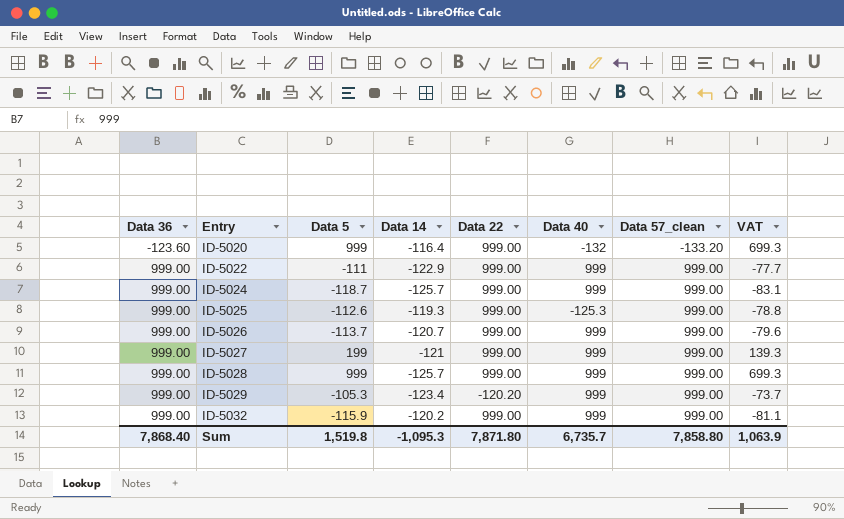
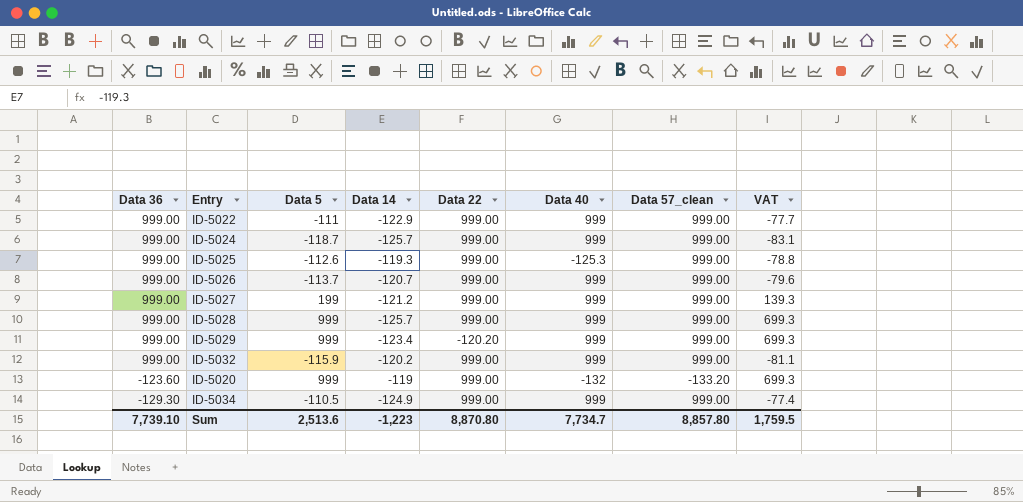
row order: Data 36 ascending -> Data 36 descending
ID-5027 | Data 14: -121 -> -121.2
ID-5029 | Data 5: -105.3 -> 999
ID-5029 | VAT: -73.7 -> 699.3
ID-5020 | Data 14: -116.4 -> -119
row ID-5034: none -> -129.30 | -110.5 | -124.9 | 999.00 | 999 | 999.00 | -77.4
Sum | Data 36: 7,868.40 -> 7,739.10
Sum | Data 5: 1,519.8 -> 2,513.6
Sum | Data 14: -1,095.3 -> -1,223
Sum | Data 22: 7,871.80 -> 8,870.80
Sum | Data 40: 6,735.7 -> 7,734.7
Sum | Data 57_clean: 7,858.80 -> 8,857.80
Sum | VAT: 1,063.9 -> 1,759.5

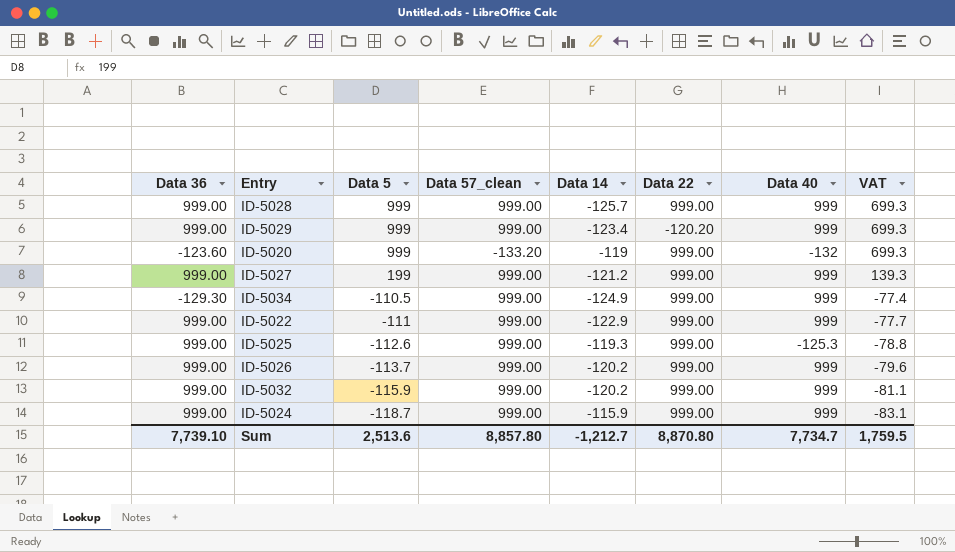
row order: Data 36 descending -> Data 5 descending
column Data 57_clean | position: 7 -> 4
ID-5026 | Data 14: -120.7 -> -120.2
ID-5024 | Data 14: -125.7 -> -115.9
Sum | Data 14: -1,223 -> -1,212.7

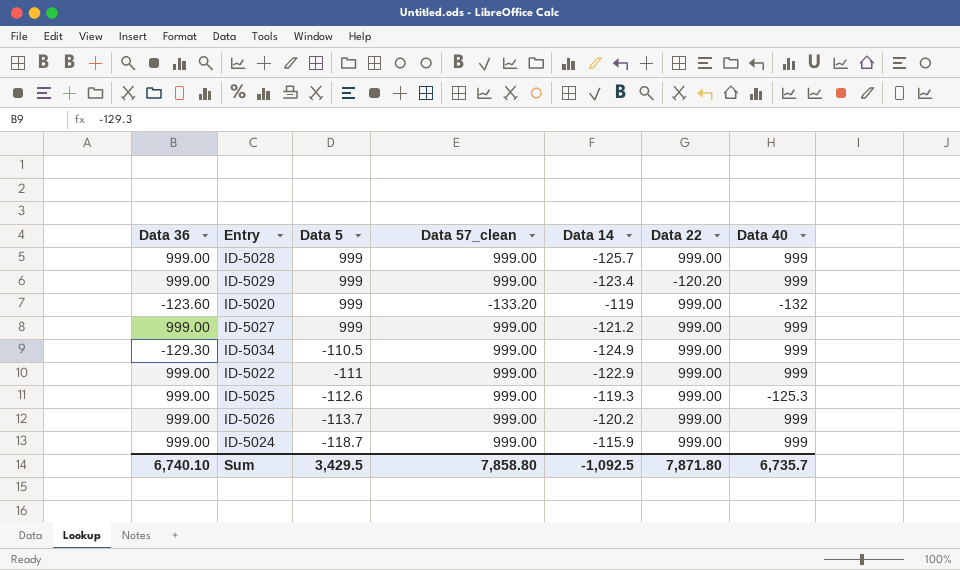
column VAT | formula: [Data 5] * 0.7 -> none
row ID-5032: 999.00 | -115.9 | 999.00 | -120.2 | 999.00 | 999 | -81.1 -> none
ID-5027 | Data 5: 199 -> 999
Sum | Data 36: 7,739.10 -> 6,740.10
Sum | Data 5: 2,513.6 -> 3,429.5
Sum | Data 57_clean: 8,857.80 -> 7,858.80
Sum | Data 14: -1,212.7 -> -1,092.5
Sum | Data 22: 8,870.80 -> 7,871.80
Sum | Data 40: 7,734.7 -> 6,735.7

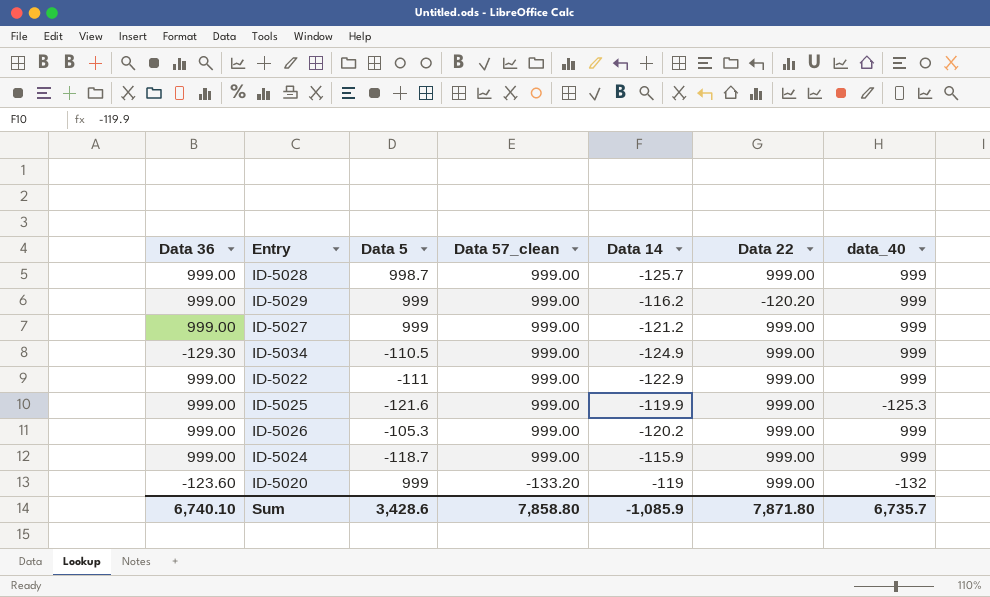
row order: Data 5 descending -> Data 57_clean descending
column name: Data 40 -> data_40
ID-5028 | Data 5: 999 -> 998.7
ID-5029 | Data 14: -123.4 -> -116.2
ID-5025 | Data 5: -112.6 -> -121.6
ID-5025 | Data 14: -119.3 -> -119.9
ID-5026 | Data 5: -113.7 -> -105.3
Sum | Data 5: 3,429.5 -> 3,428.6
Sum | Data 14: -1,092.5 -> -1,085.9

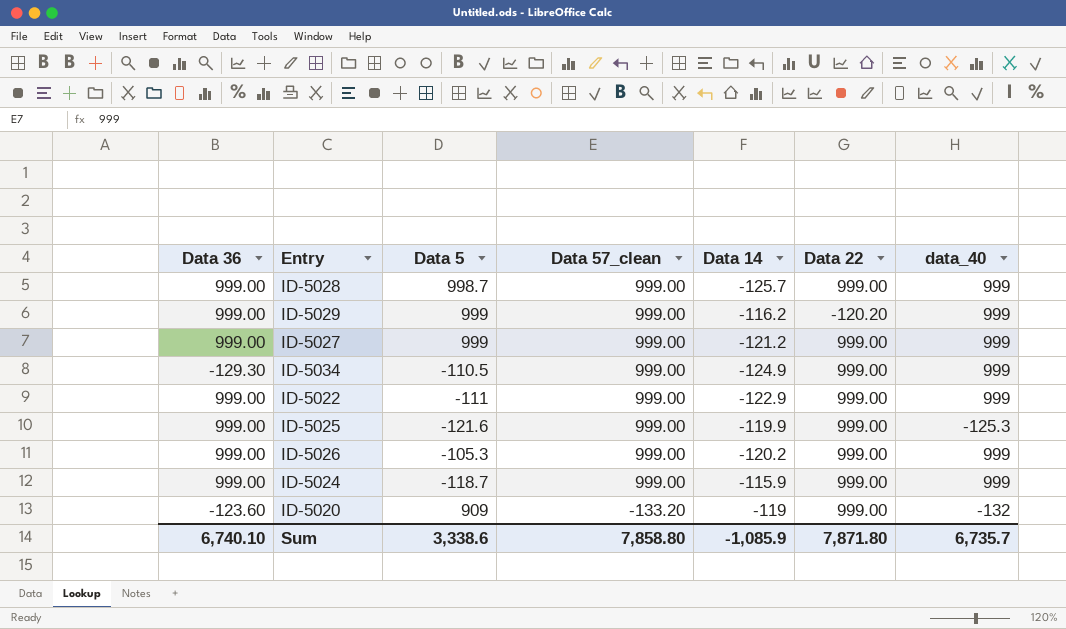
ID-5020 | Data 5: 999 -> 909
Sum | Data 5: 3,428.6 -> 3,338.6

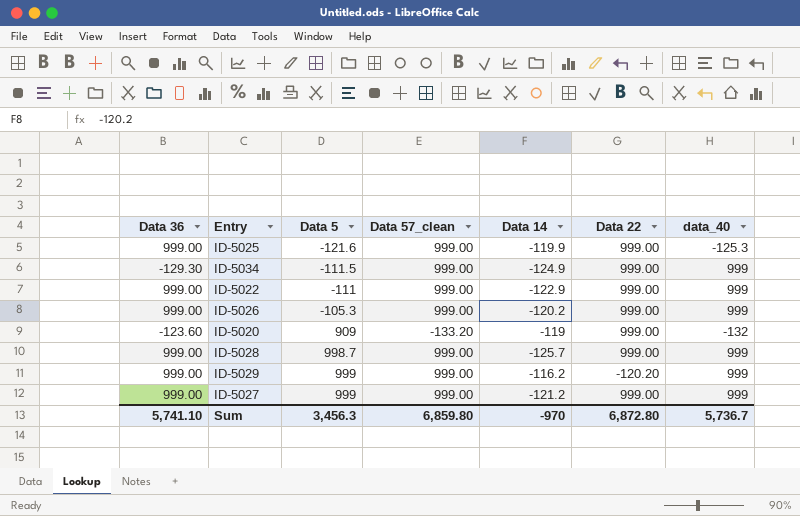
row order: Data 57_clean descending -> Data 5 ascending
row ID-5024: 999.00 | -118.7 | 999.00 | -115.9 | 999.00 | 999 -> none
ID-5034 | Data 5: -110.5 -> -111.5
Sum | Data 36: 6,740.10 -> 5,741.10
Sum | Data 5: 3,338.6 -> 3,456.3
Sum | Data 57_clean: 7,858.80 -> 6,859.80
Sum | Data 14: -1,085.9 -> -970
Sum | Data 22: 7,871.80 -> 6,872.80
Sum | data_40: 6,735.7 -> 5,736.7

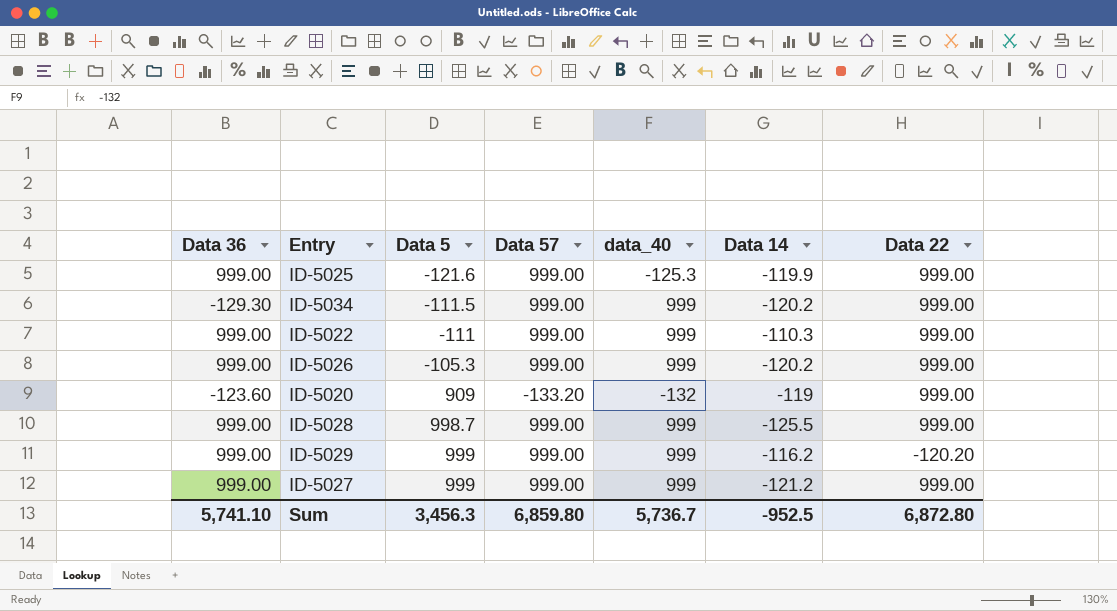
column name: Data 57_clean -> Data 57
column data_40 | position: 7 -> 5
ID-5034 | Data 14: -124.9 -> -120.2
ID-5022 | Data 14: -122.9 -> -110.3
ID-5028 | Data 14: -125.7 -> -125.5
Sum | Data 14: -970 -> -952.5

